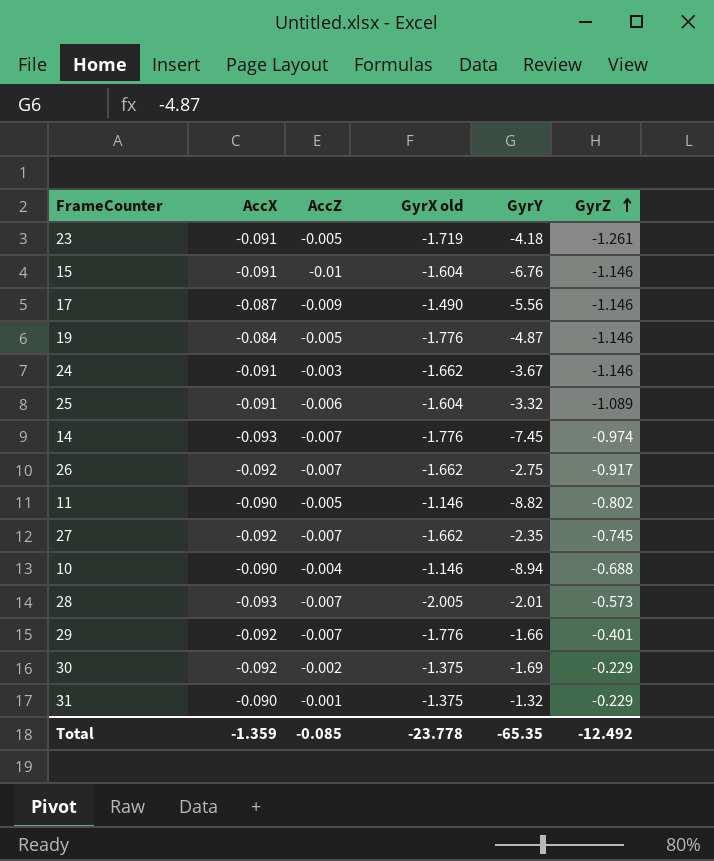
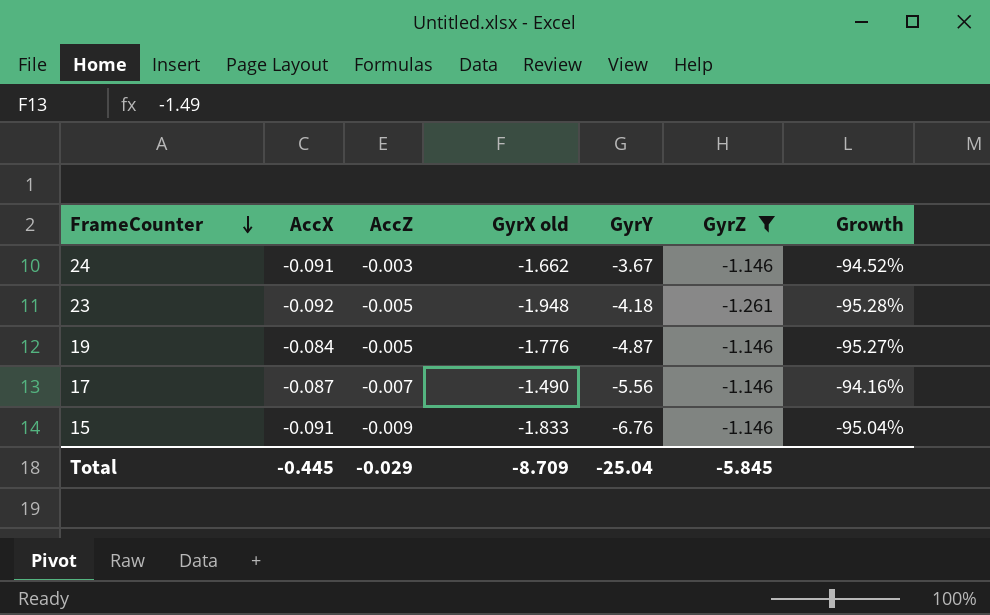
filter: none -> GyrZ <= -1.146
row order: GyrZ ascending -> FrameCounter descending
column Growth | formula: none -> ([AccX] - [GyrX old]) / [GyrX old]
23 | AccX: -0.091 -> -0.092
23 | GyrX old: -1.719 -> -1.948
17 | AccZ: -0.009 -> -0.007
15 | AccZ: -0.01 -> -0.009
15 | GyrX old: -1.604 -> -1.833
Total | AccX: -1.359 -> -0.445
Total | AccZ: -0.085 -> -0.029
Total | GyrX old: -23.778 -> -8.709
Total | GyrY: -65.35 -> -25.04
Total | GyrZ: -12.492 -> -5.845

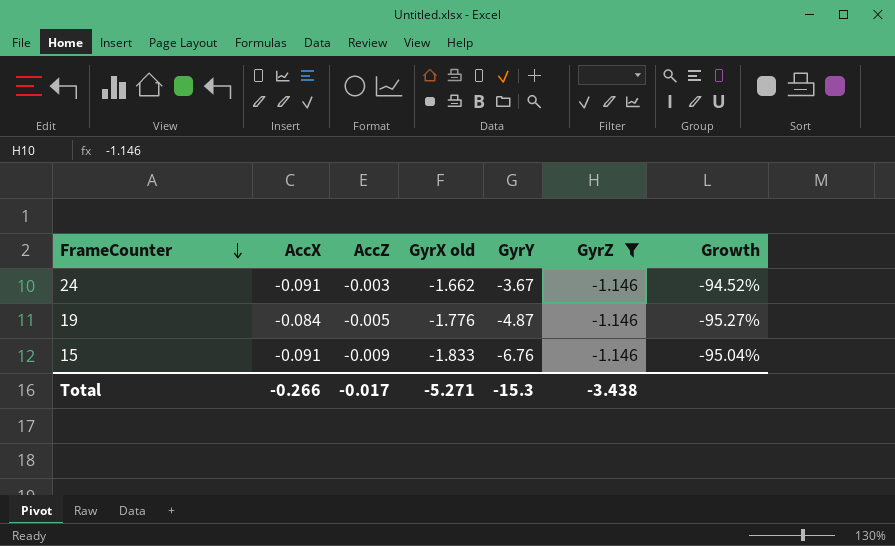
row 23: -0.092 | -0.005 | -1.948 | -4.18 | -1.261 | -95.28% -> none
row 17: -0.087 | -0.007 | -1.490 | -5.56 | -1.146 | -94.16% -> none
Total | AccX: -0.445 -> -0.266
Total | AccZ: -0.029 -> -0.017
Total | GyrX old: -8.709 -> -5.271
Total | GyrY: -25.04 -> -15.3
Total | GyrZ: -5.845 -> -3.438

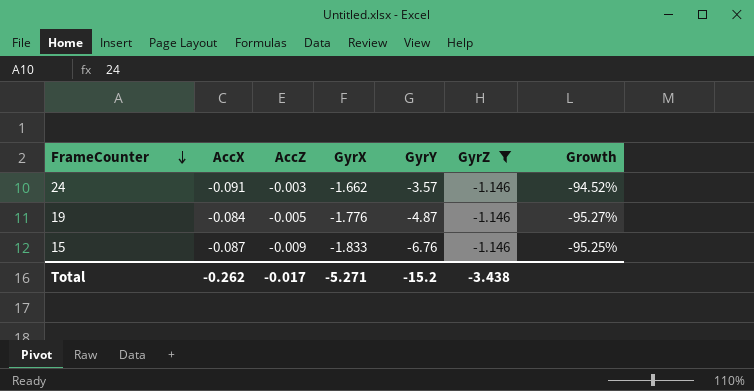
column name: GyrX old -> GyrX
24 | GyrY: -3.67 -> -3.57
15 | AccX: -0.091 -> -0.087
15 | Growth: -95.04% -> -95.25%
Total | AccX: -0.266 -> -0.262
Total | GyrY: -15.3 -> -15.2

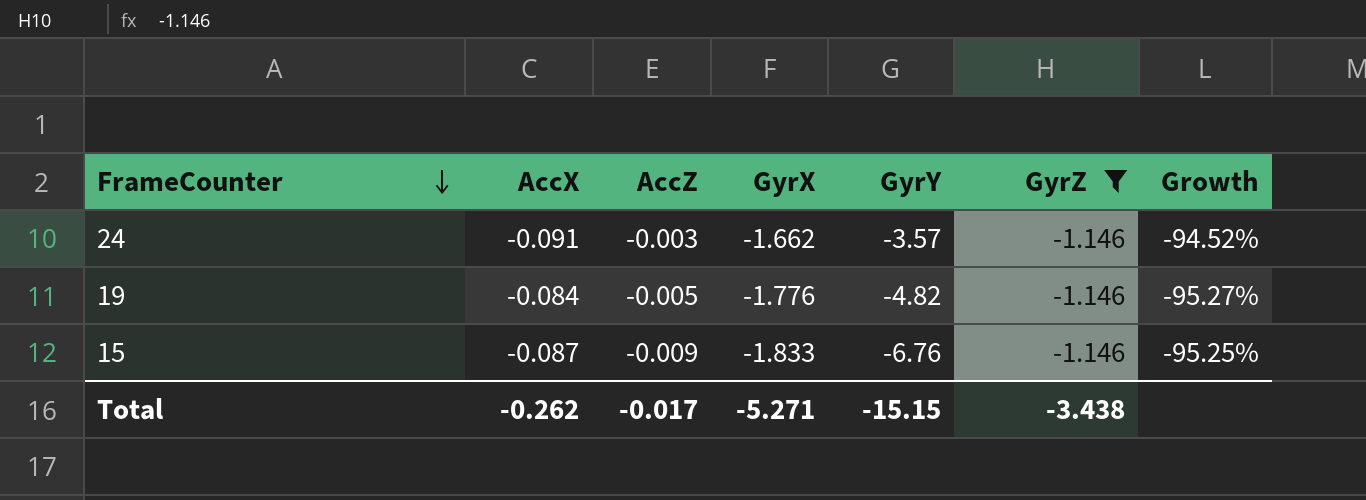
19 | GyrY: -4.87 -> -4.82
Total | GyrY: -15.2 -> -15.15

